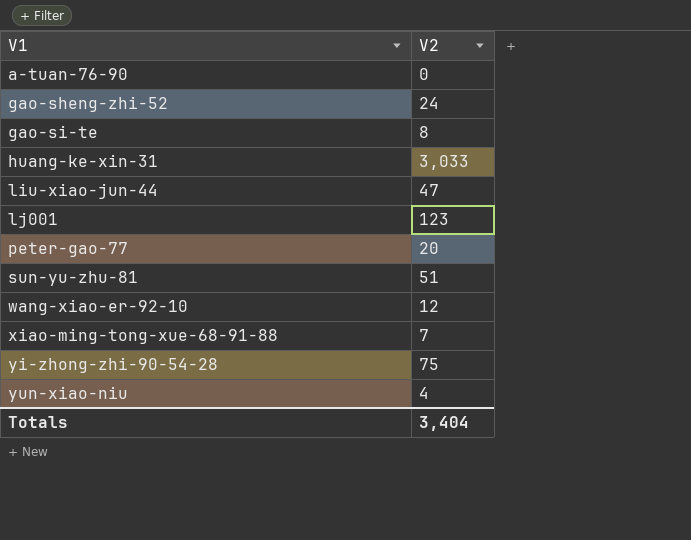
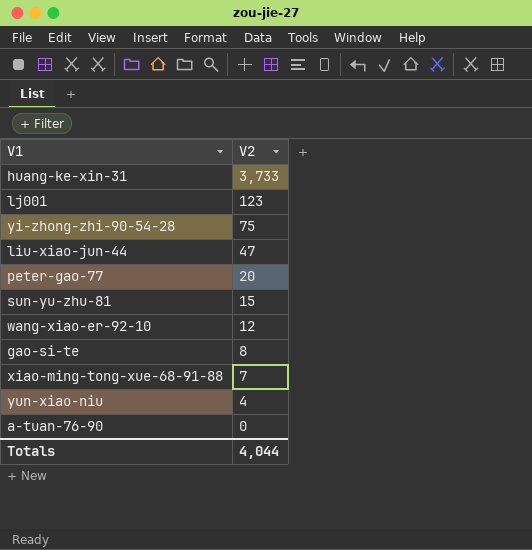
row order: V1 ascending -> V2 descending
row gao-sheng-zhi-52: 24 -> none
huang-ke-xin-31 | V2: 3,033 -> 3,733
sun-yu-zhu-81 | V2: 51 -> 15
Totals | V2: 3,404 -> 4,044

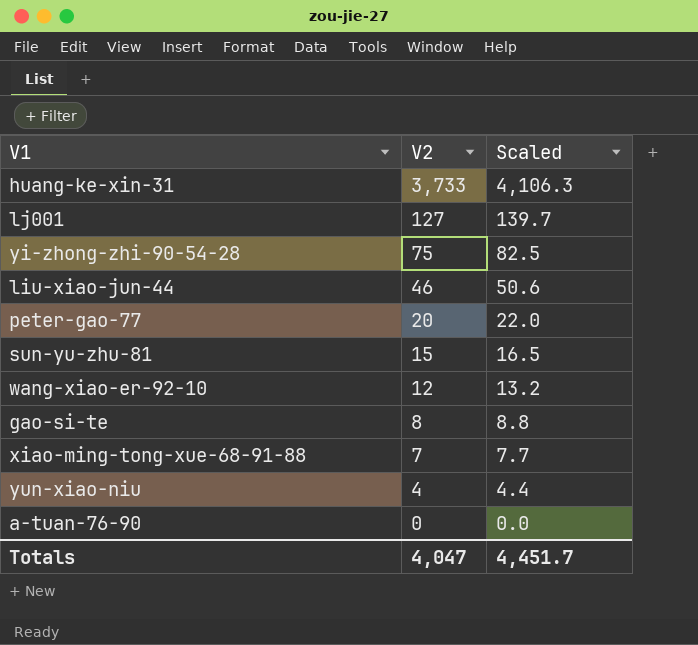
column Scaled | formula: none -> [V2] * 1.1
lj001 | V2: 123 -> 127
liu-xiao-jun-44 | V2: 47 -> 46
Totals | V2: 4,044 -> 4,047

